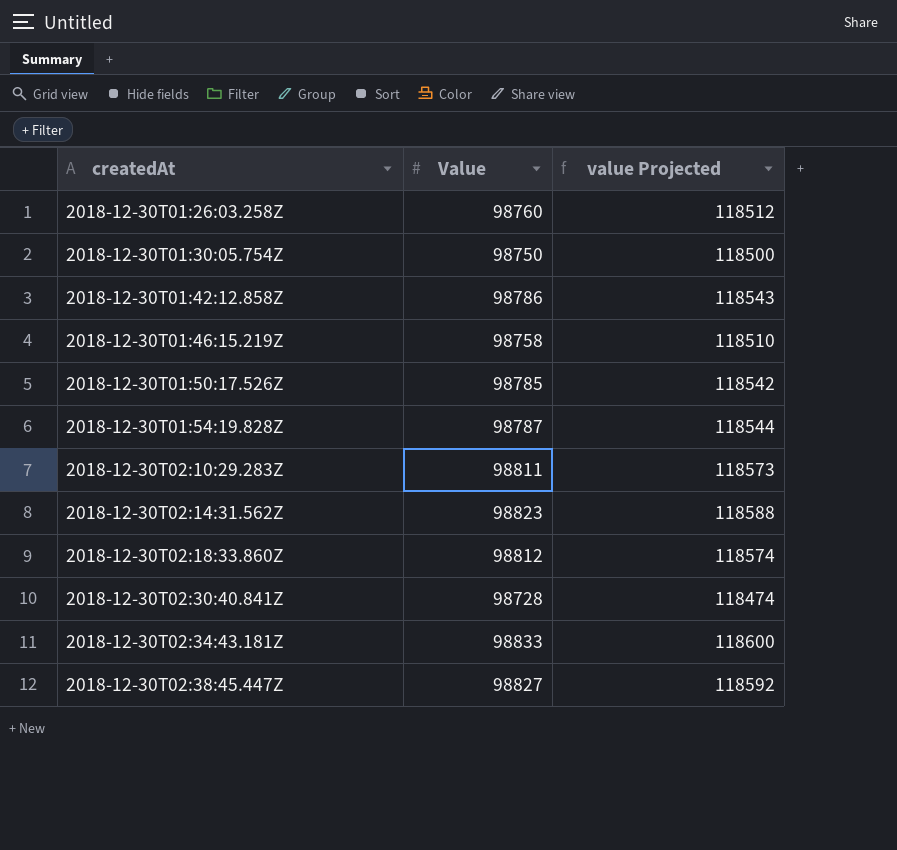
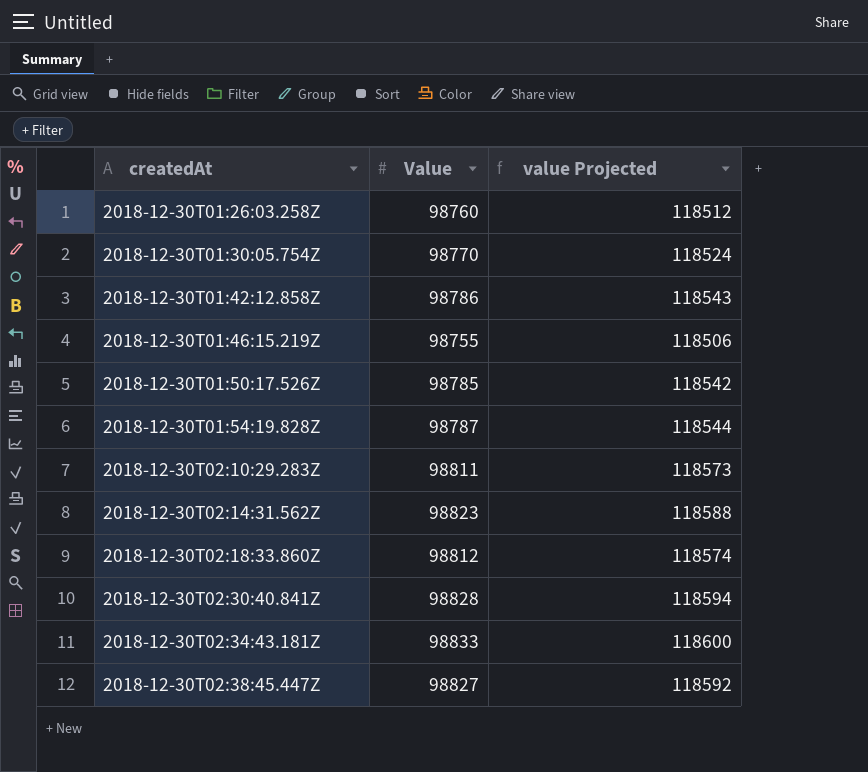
2018-12-30T01:30:05.754Z | Value: 98750 -> 98770
2018-12-30T01:30:05.754Z | value Projected: 118500 -> 118524
2018-12-30T01:46:15.219Z | Value: 98758 -> 98755
2018-12-30T01:46:15.219Z | value Projected: 118510 -> 118506
2018-12-30T02:30:40.841Z | Value: 98728 -> 98828
2018-12-30T02:30:40.841Z | value Projected: 118474 -> 118594

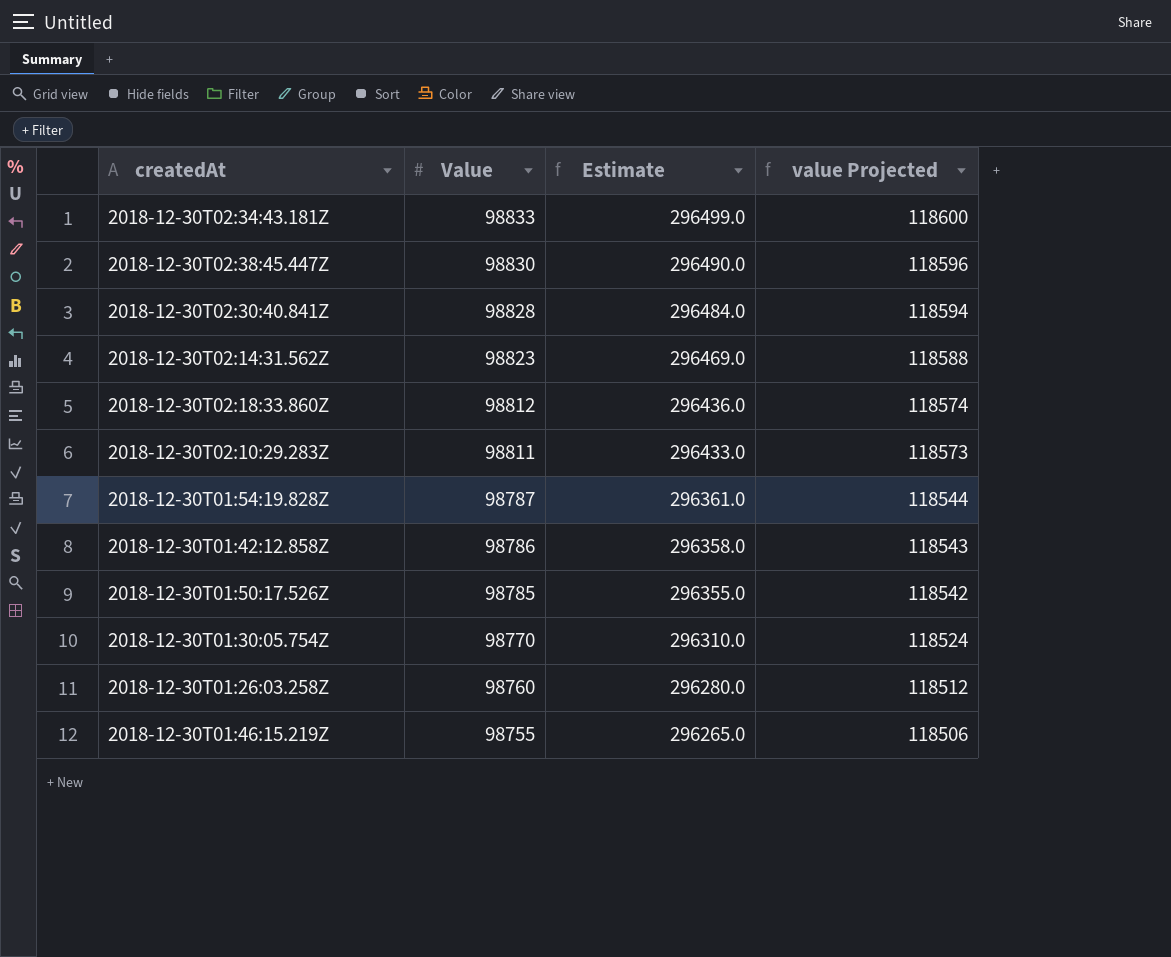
row order: createdAt ascending -> Value descending
column Estimate | formula: none -> [Value] * 3
2018-12-30T02:38:45.447Z | Value: 98827 -> 98830
2018-12-30T02:38:45.447Z | value Projected: 118592 -> 118596

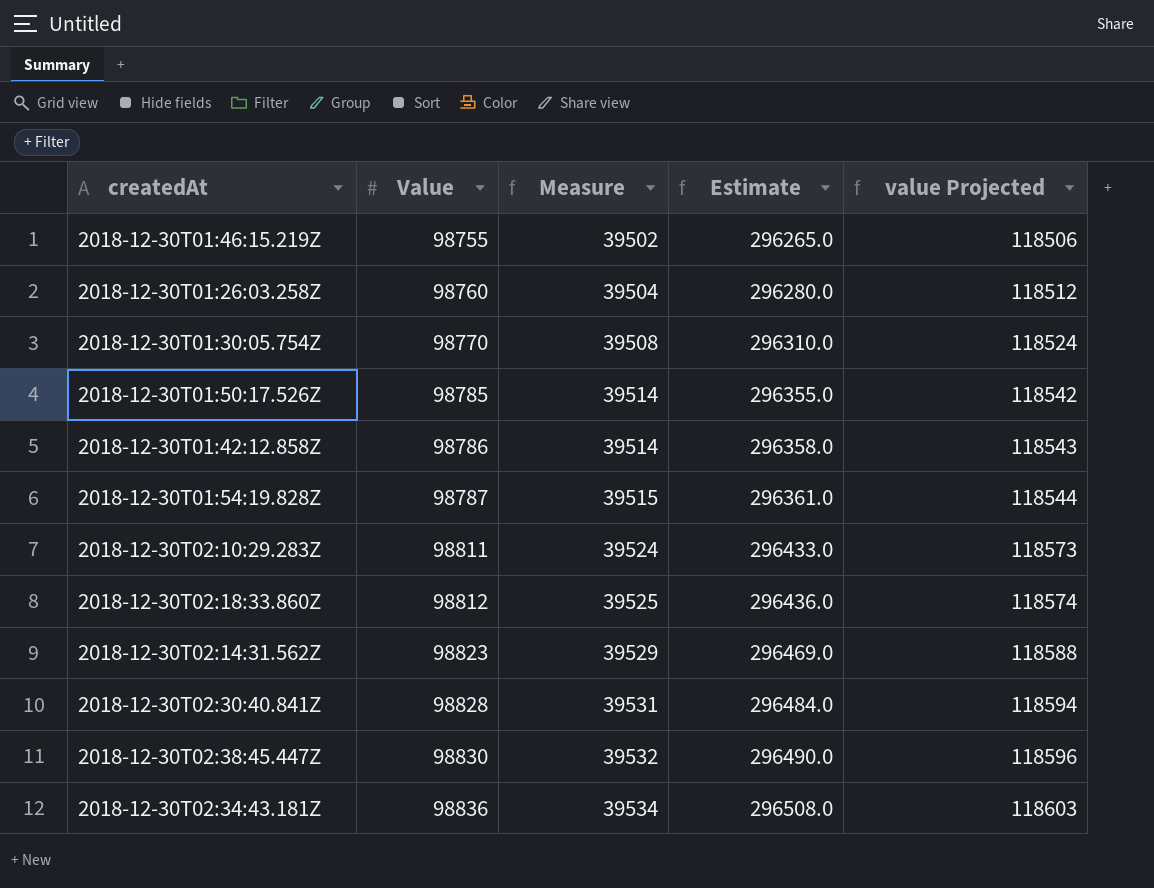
row order: Value descending -> Value ascending
column Measure | formula: none -> [Value] * 0.4
2018-12-30T02:34:43.181Z | Value: 98833 -> 98836
2018-12-30T02:34:43.181Z | Estimate: 296499.0 -> 296508.0
2018-12-30T02:34:43.181Z | value Projected: 118600 -> 118603

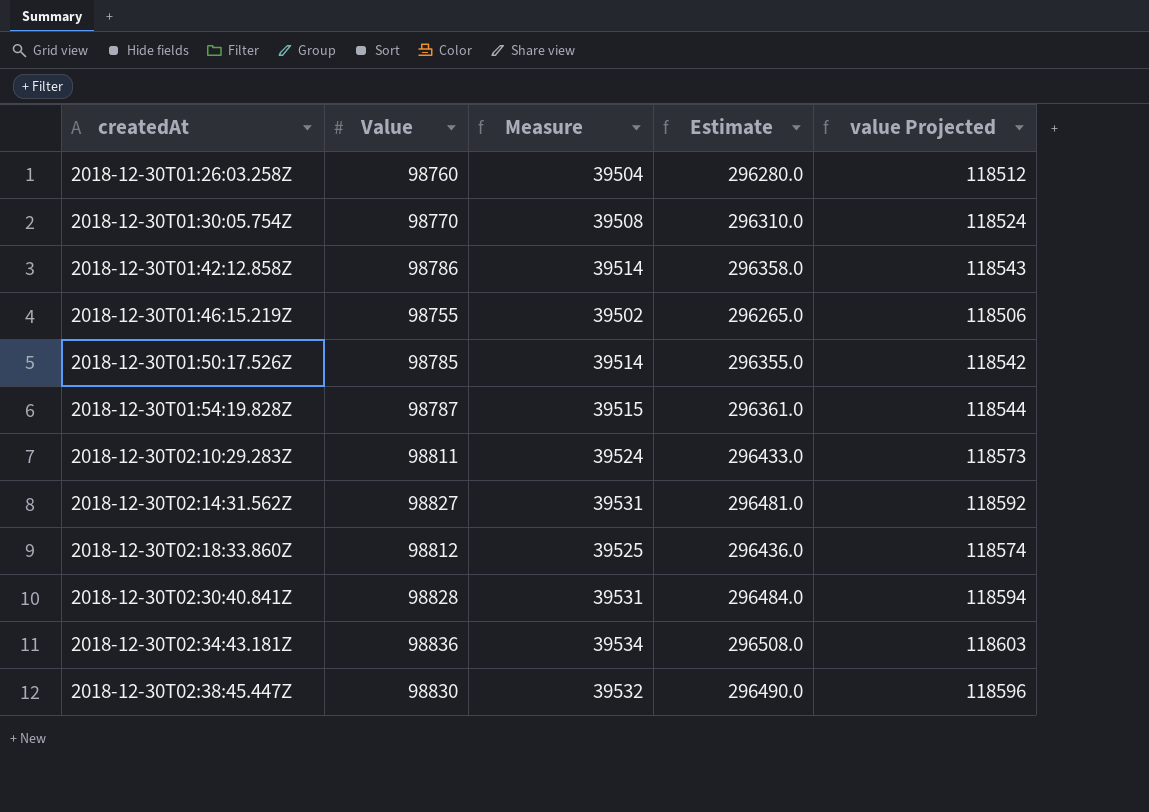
row order: Value ascending -> createdAt ascending
2018-12-30T02:14:31.562Z | Value: 98823 -> 98827
2018-12-30T02:14:31.562Z | Measure: 39529 -> 39531
2018-12-30T02:14:31.562Z | Estimate: 296469.0 -> 296481.0
2018-12-30T02:14:31.562Z | value Projected: 118588 -> 118592

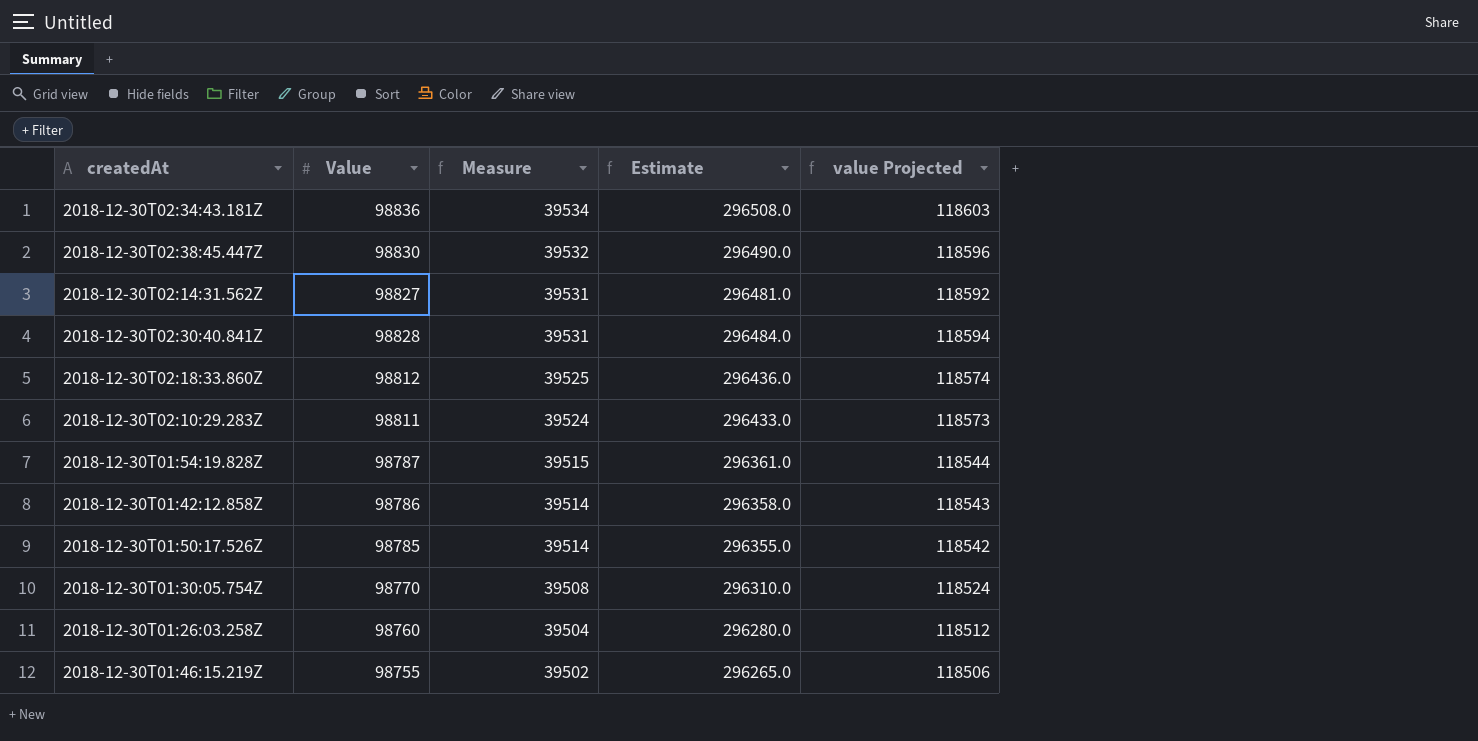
row order: createdAt ascending -> Measure descending

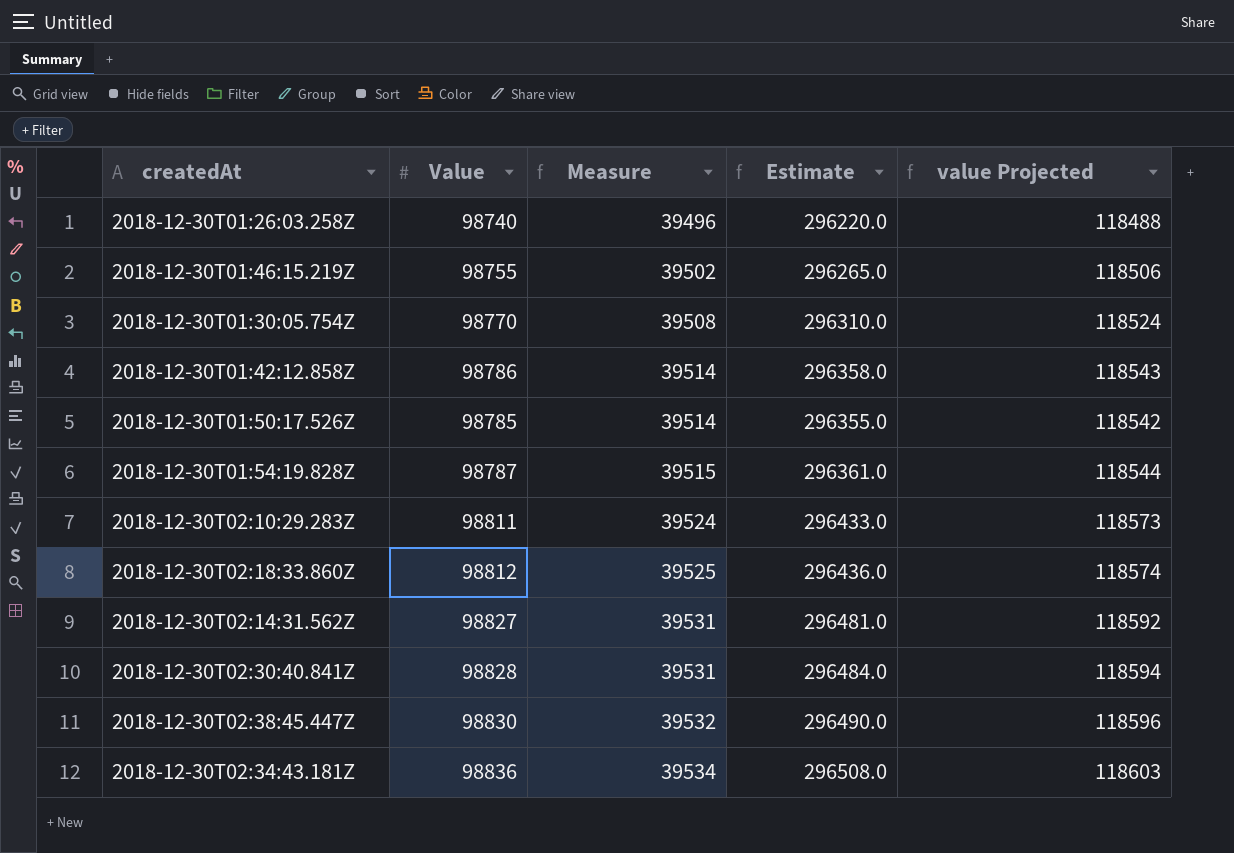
row order: Measure descending -> Measure ascending
2018-12-30T01:26:03.258Z | Value: 98760 -> 98740
2018-12-30T01:26:03.258Z | Measure: 39504 -> 39496
2018-12-30T01:26:03.258Z | Estimate: 296280.0 -> 296220.0
2018-12-30T01:26:03.258Z | value Projected: 118512 -> 118488

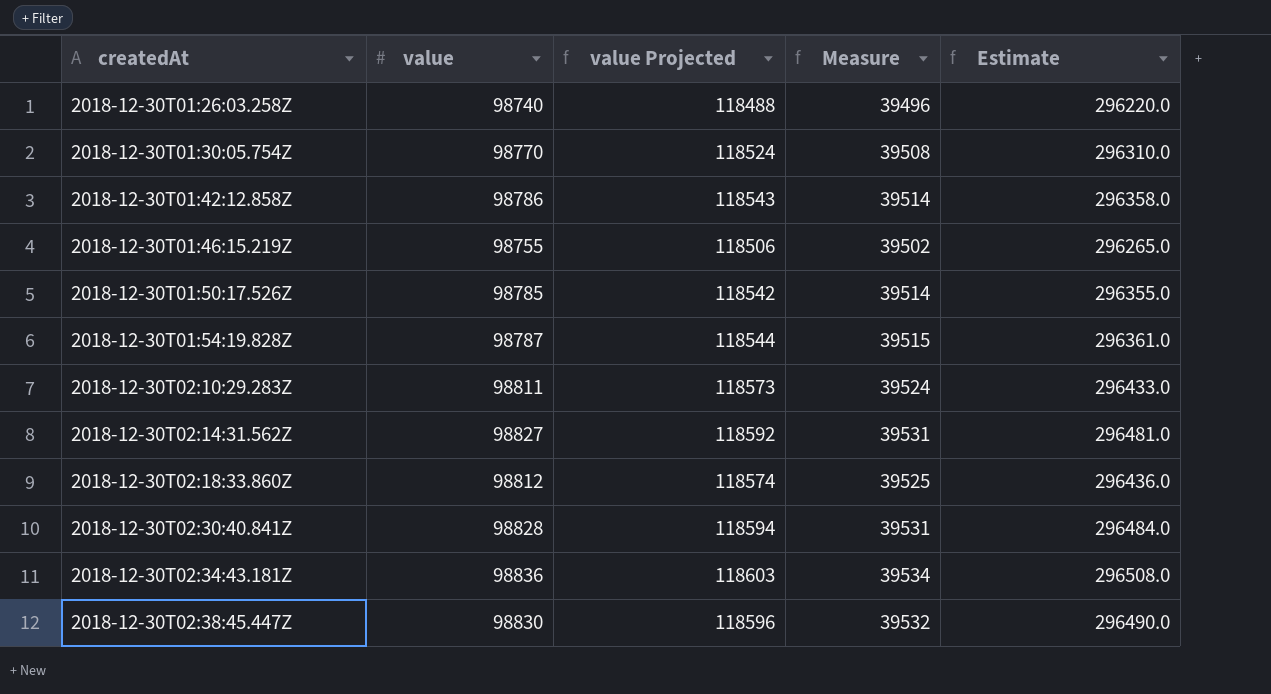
row order: Measure ascending -> createdAt ascending
column name: Value -> value
column value Projected | position: 5 -> 3

